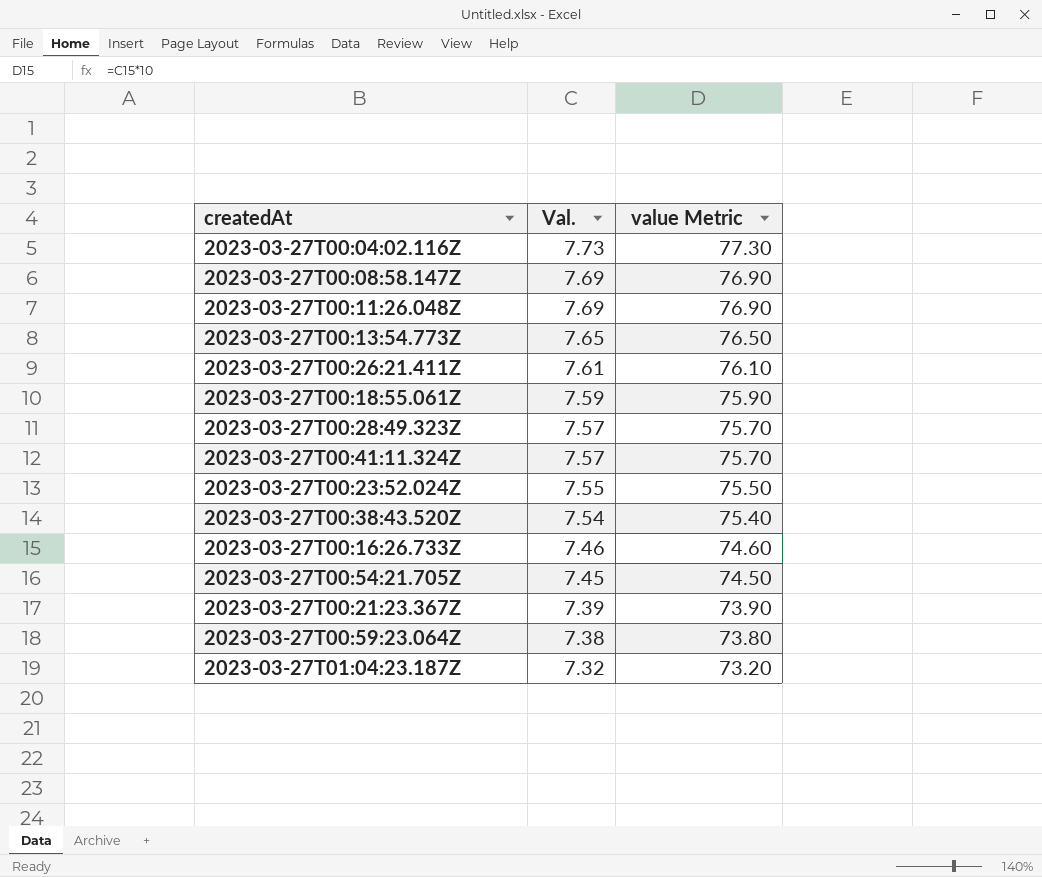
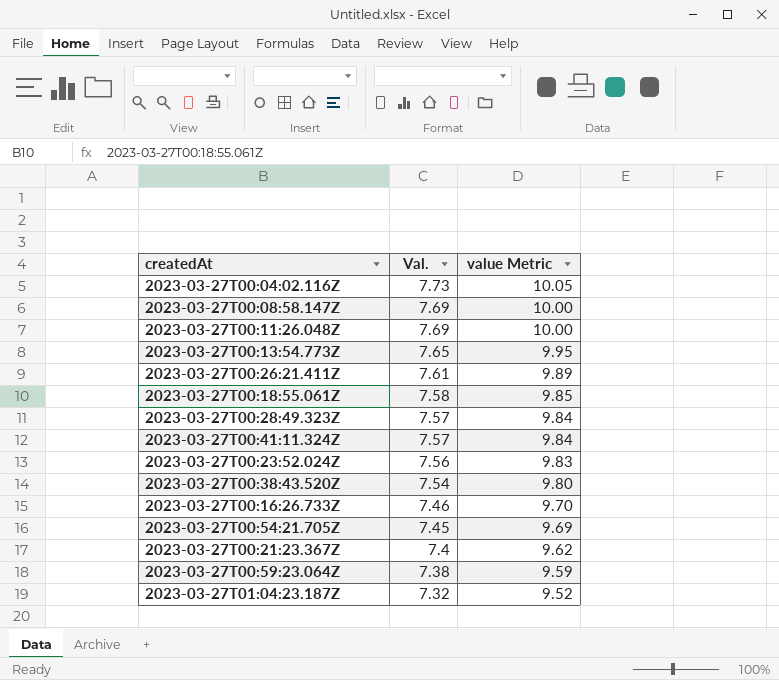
column value Metric | formula: [Val.] * 10 -> [Val.] * 1.3
2023-03-27T00:18:55.061Z | Val.: 7.59 -> 7.58
2023-03-27T00:23:52.024Z | Val.: 7.55 -> 7.56
2023-03-27T00:21:23.367Z | Val.: 7.39 -> 7.4

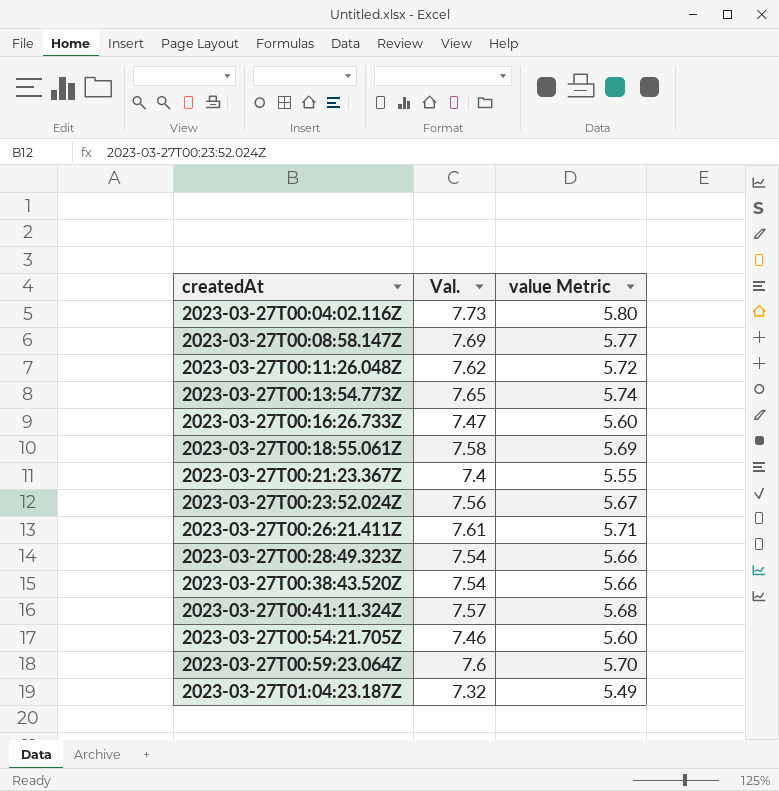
row order: Val. descending -> createdAt ascending
column value Metric | formula: [Val.] * 1.3 -> [Val.] * 0.75
2023-03-27T00:11:26.048Z | Val.: 7.69 -> 7.62
2023-03-27T00:16:26.733Z | Val.: 7.46 -> 7.47
2023-03-27T00:28:49.323Z | Val.: 7.57 -> 7.54
2023-03-27T00:54:21.705Z | Val.: 7.45 -> 7.46
2023-03-27T00:59:23.064Z | Val.: 7.38 -> 7.6

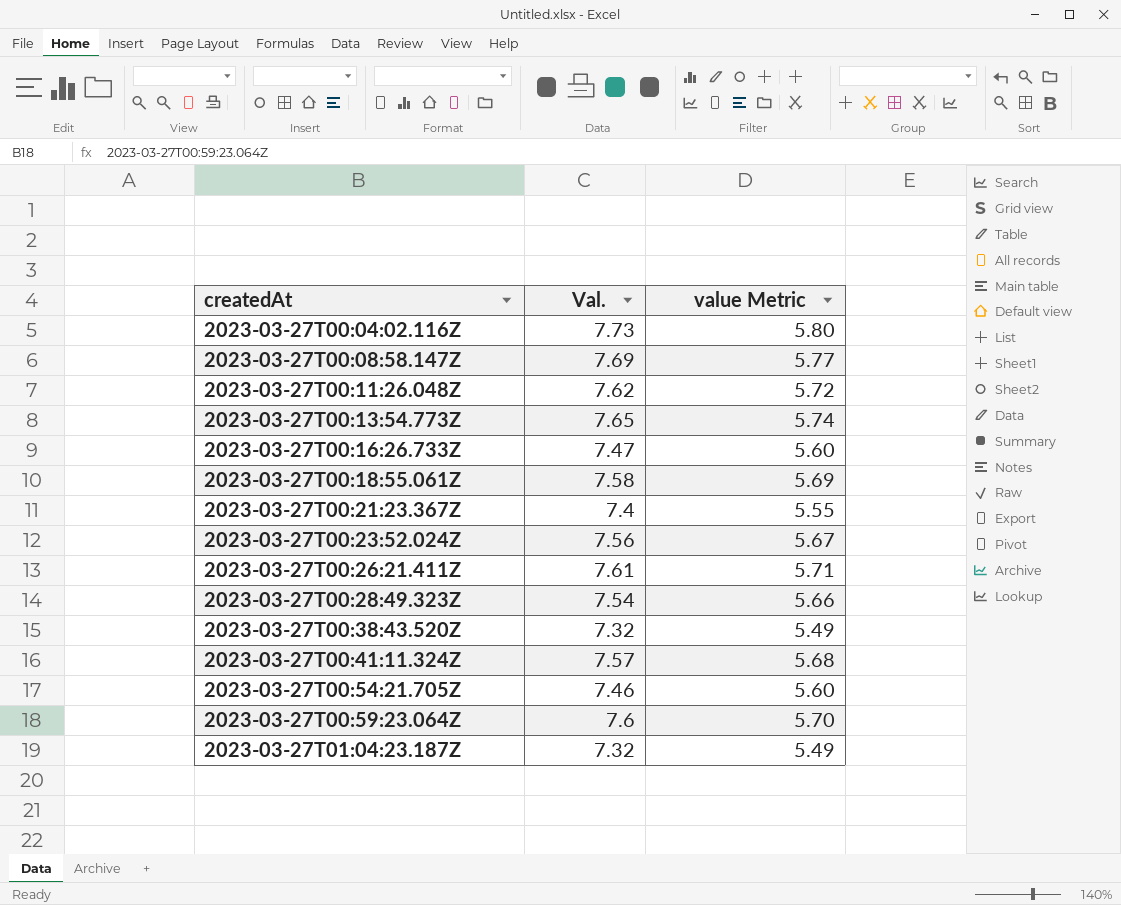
2023-03-27T00:38:43.520Z | Val.: 7.54 -> 7.32
2023-03-27T00:38:43.520Z | value Metric: 5.66 -> 5.49

